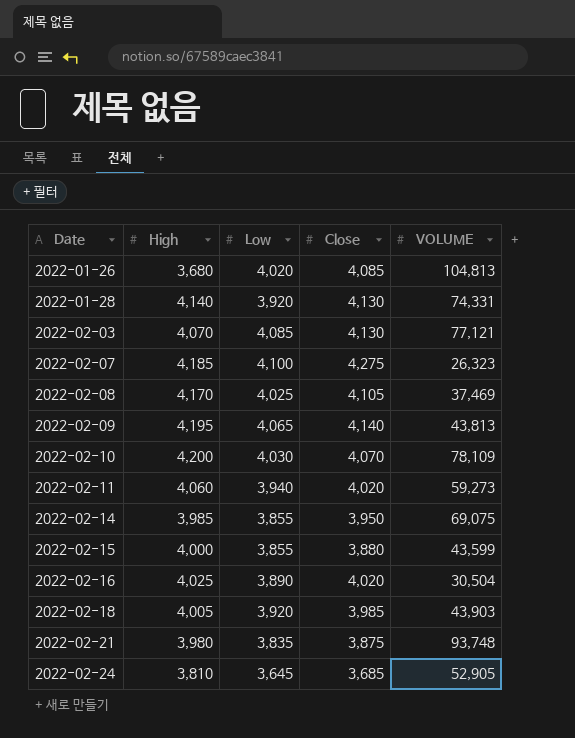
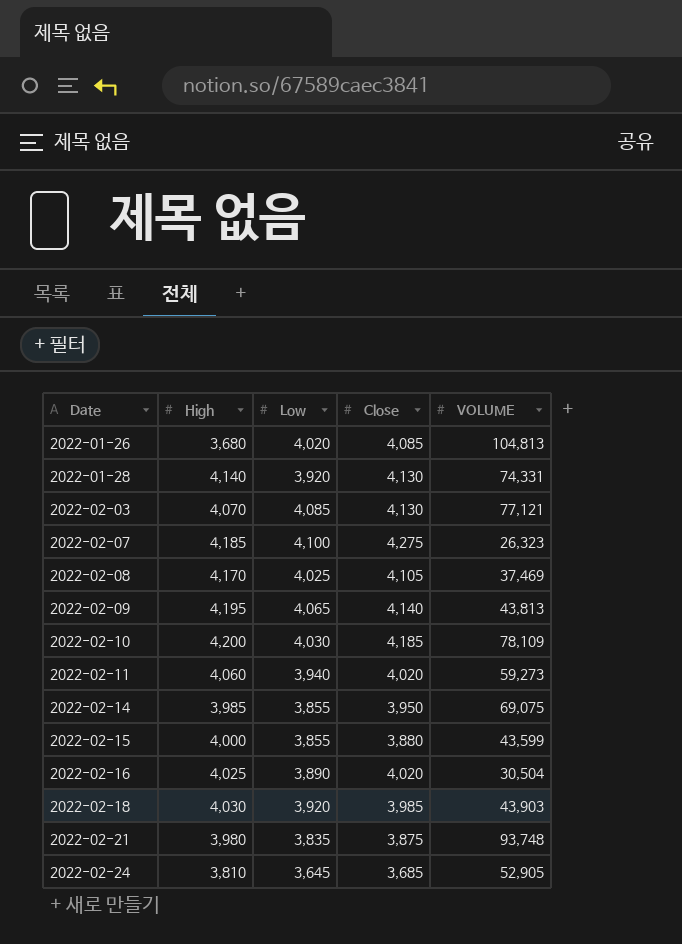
2022-02-10 | Close: 4,070 -> 4,185
2022-02-18 | High: 4,005 -> 4,030

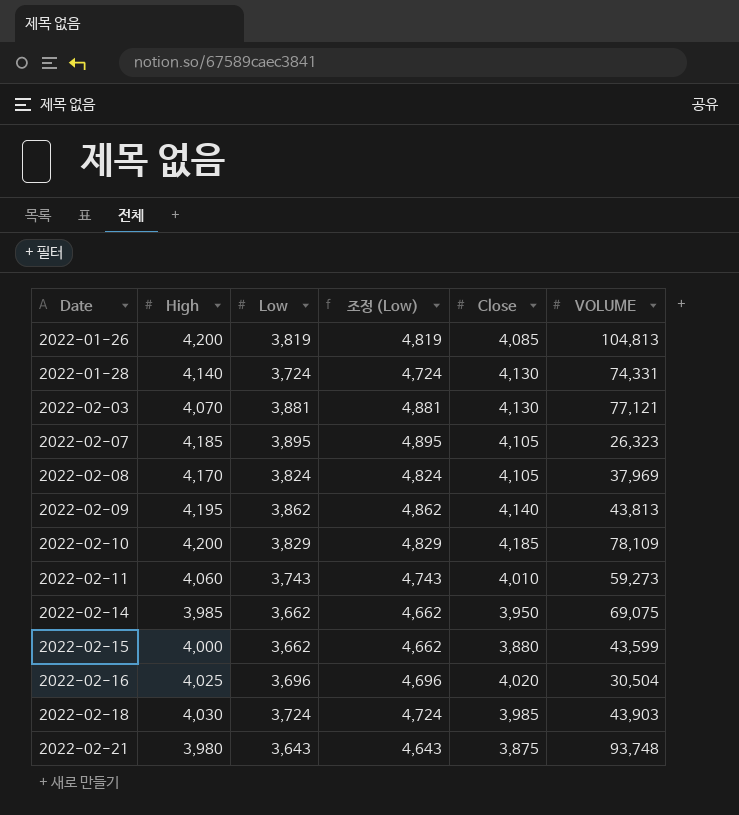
column 조정 (Low) | formula: none -> [Low] + 1000
row 2022-02-24: 3,810 | 3,645 | 3,685 | 52,905 -> none
2022-01-26 | High: 3,680 -> 4,200
2022-01-26 | Low: 4,020 -> 3,819
2022-01-28 | Low: 3,920 -> 3,724
2022-02-03 | Low: 4,085 -> 3,881
2022-02-07 | Low: 4,100 -> 3,895
2022-02-07 | Close: 4,275 -> 4,105
2022-02-08 | Low: 4,025 -> 3,824
2022-02-08 | VOLUME: 37,469 -> 37,969
2022-02-09 | Low: 4,065 -> 3,862
2022-02-10 | Low: 4,030 -> 3,829
2022-02-11 | Low: 3,940 -> 3,743
2022-02-11 | Close: 4,020 -> 4,010
2022-02-14 | Low: 3,855 -> 3,662
2022-02-15 | Low: 3,855 -> 3,662
2022-02-16 | Low: 3,890 -> 3,696
2022-02-18 | Low: 3,920 -> 3,724
2022-02-21 | Low: 3,835 -> 3,643

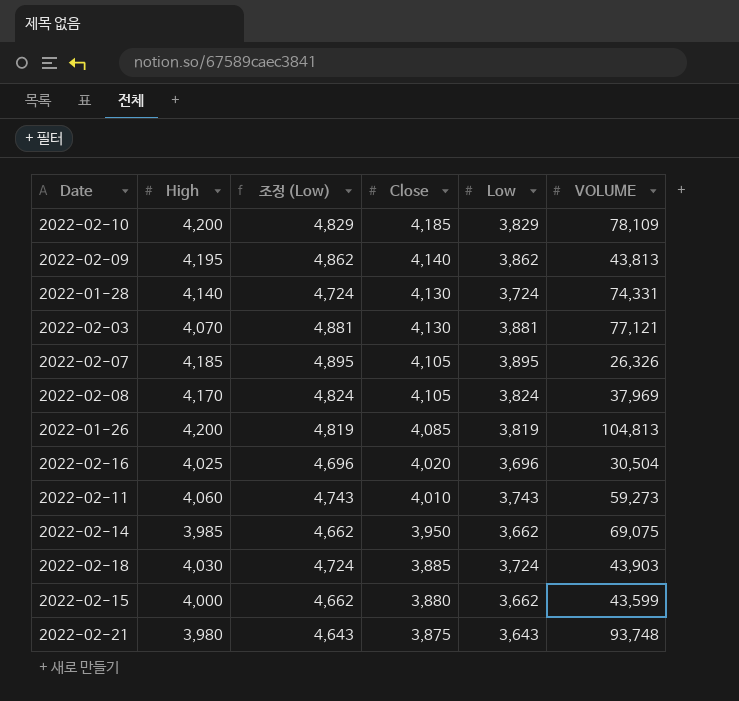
row order: Date ascending -> Close descending
column Low | position: 3 -> 5
2022-02-07 | VOLUME: 26,323 -> 26,326
2022-02-18 | Close: 3,985 -> 3,885

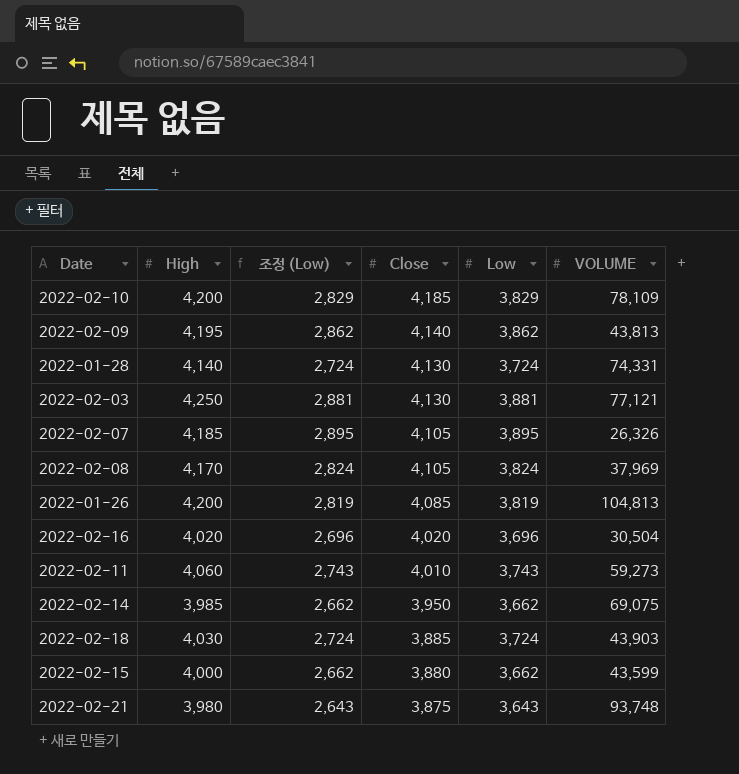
column 조정 (Low) | formula: [Low] + 1000 -> [Low] - 1000
2022-02-03 | High: 4,070 -> 4,250
2022-02-16 | High: 4,025 -> 4,020

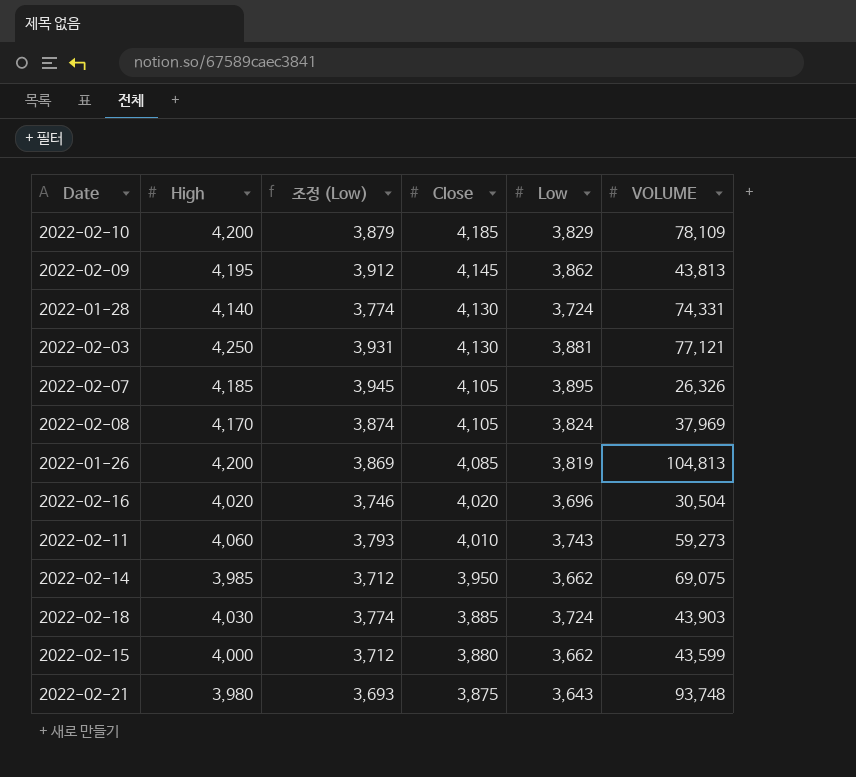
column 조정 (Low) | formula: [Low] - 1000 -> [Low] + 50
2022-02-09 | Close: 4,140 -> 4,145

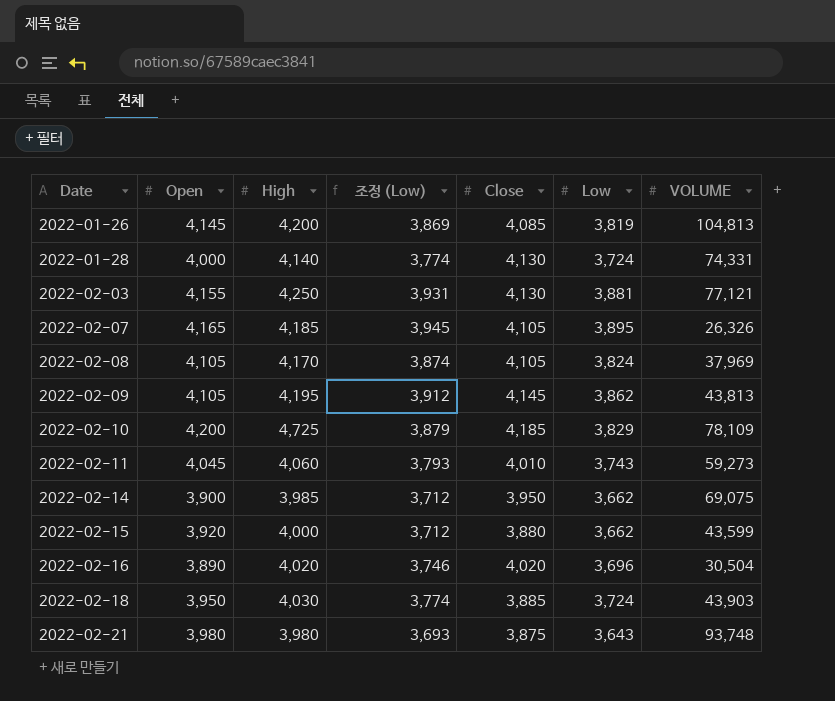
row order: Close descending -> Date ascending
column Open | position: none -> 2
2022-02-10 | High: 4,200 -> 4,725

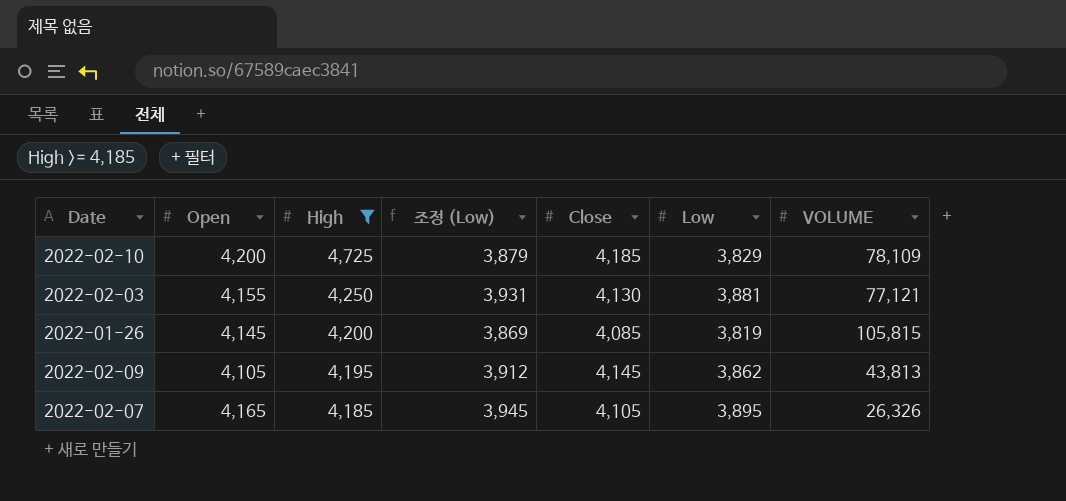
filter: none -> High >= 4,185
row order: Date ascending -> High descending
2022-01-26 | VOLUME: 104,813 -> 105,815

